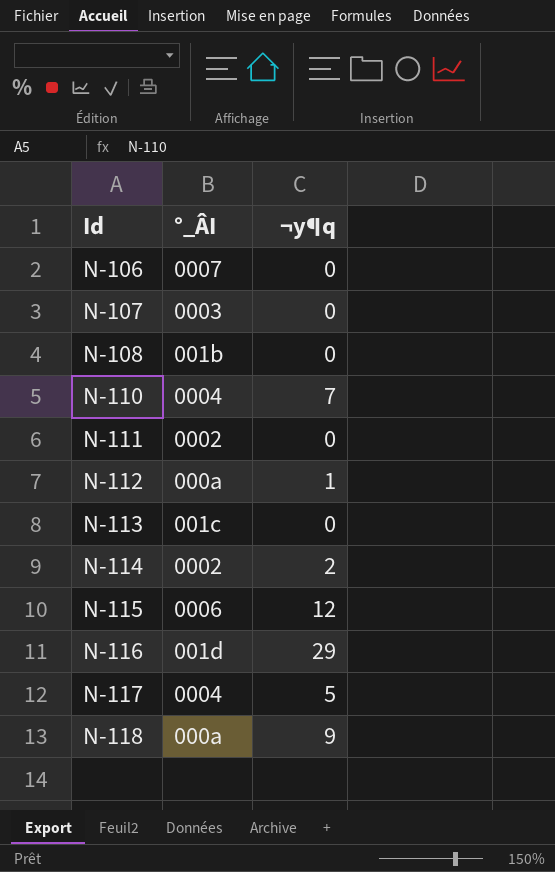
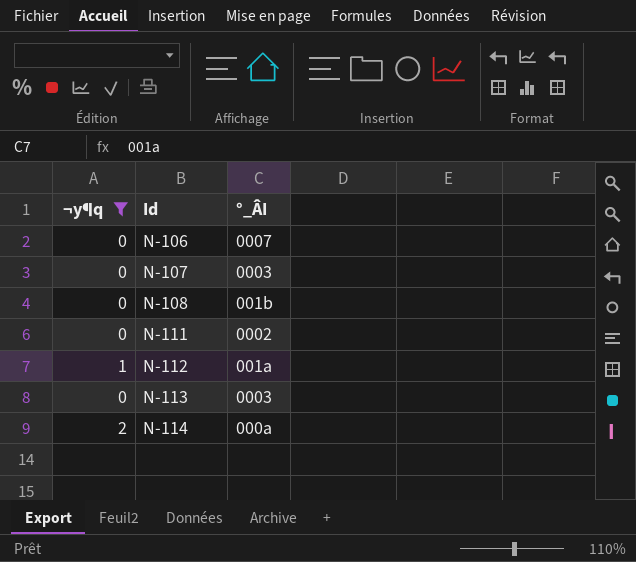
filter: none -> ¬y¶q <= 2
column ¬y¶q | position: 3 -> 1
N-112 | °_ÂI: 000a -> 001a
N-113 | °_ÂI: 001c -> 0003
N-114 | °_ÂI: 0002 -> 000a

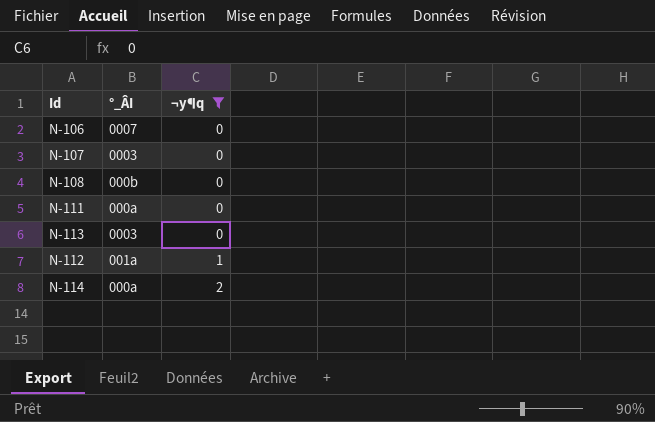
row order: Id ascending -> ¬y¶q ascending
column ¬y¶q | position: 1 -> 3
N-108 | °_ÂI: 001b -> 000b
N-111 | °_ÂI: 0002 -> 000a

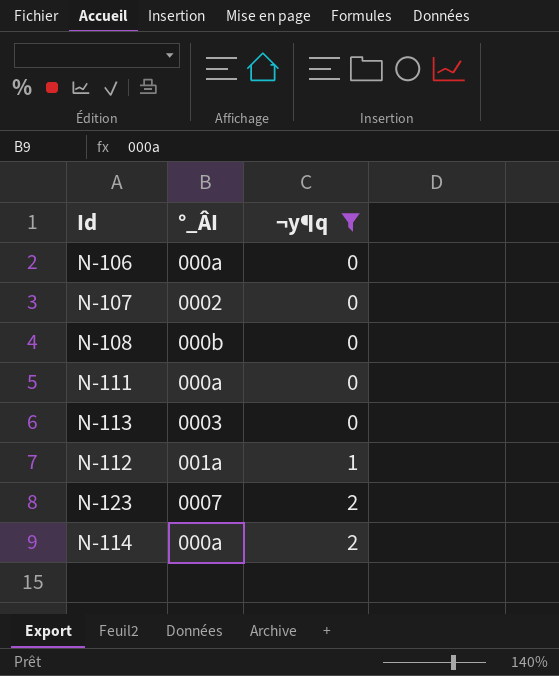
N-106 | °_ÂI: 0007 -> 000a
N-107 | °_ÂI: 0003 -> 0002
row N-123: none -> 0007 | 2

